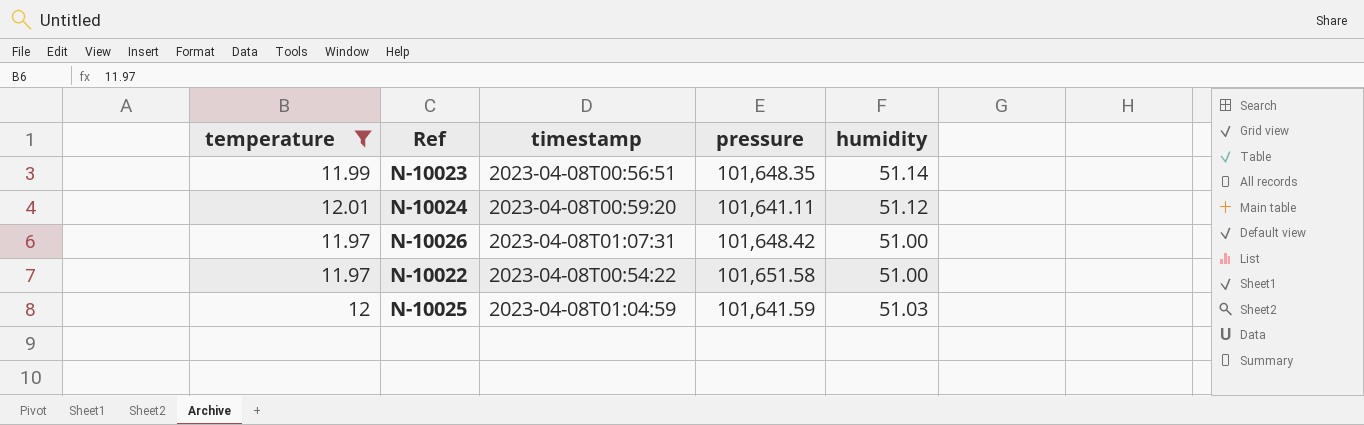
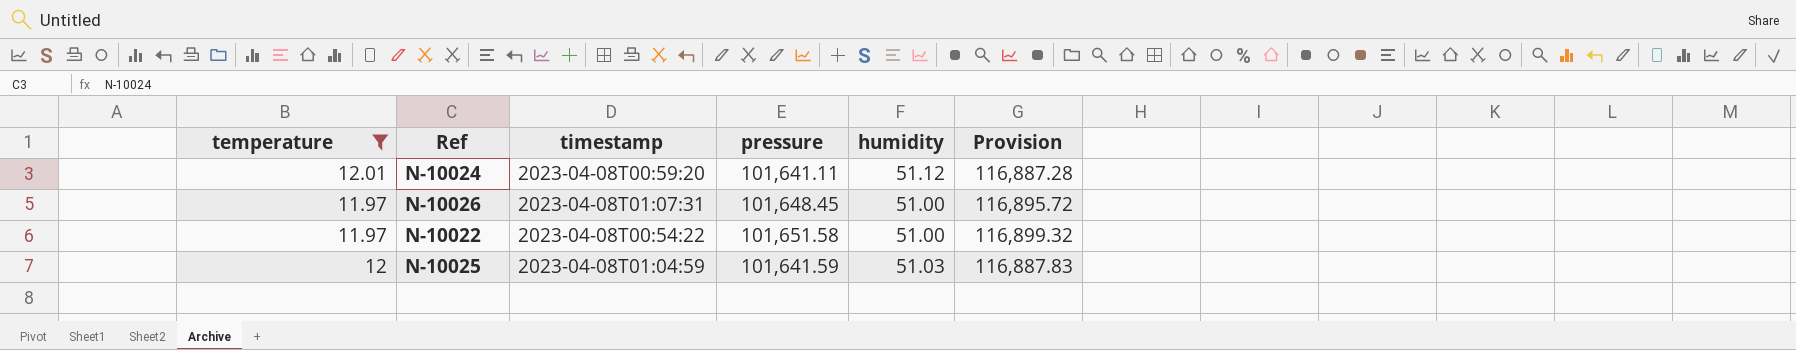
column Provision | formula: none -> [pressure] * 1.15
row N-10023: 11.99 | 2023-04-08T00:56:51 | 101,648.35 | 51.14 -> none
N-10026 | pressure: 101,648.42 -> 101,648.45

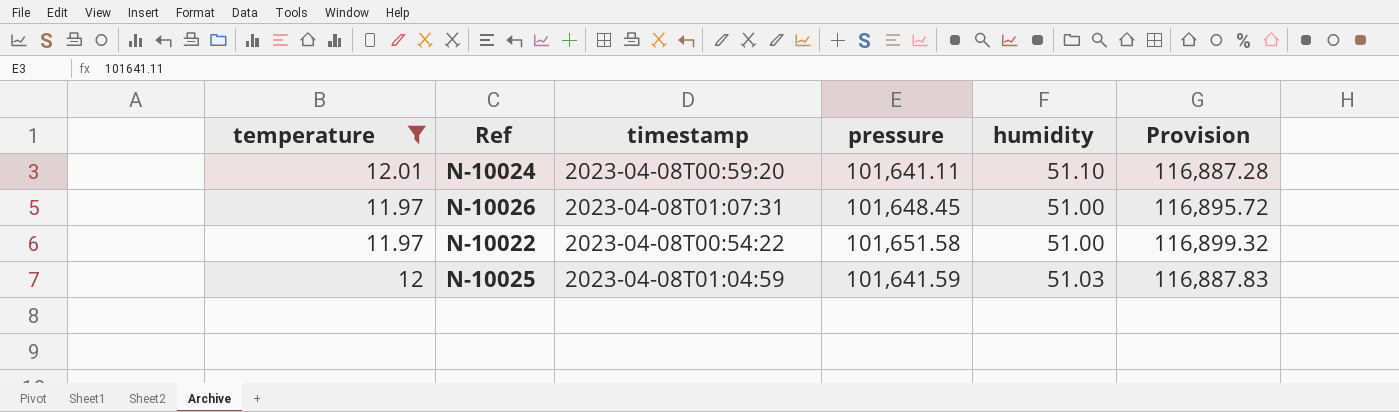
N-10024 | humidity: 51.12 -> 51.10

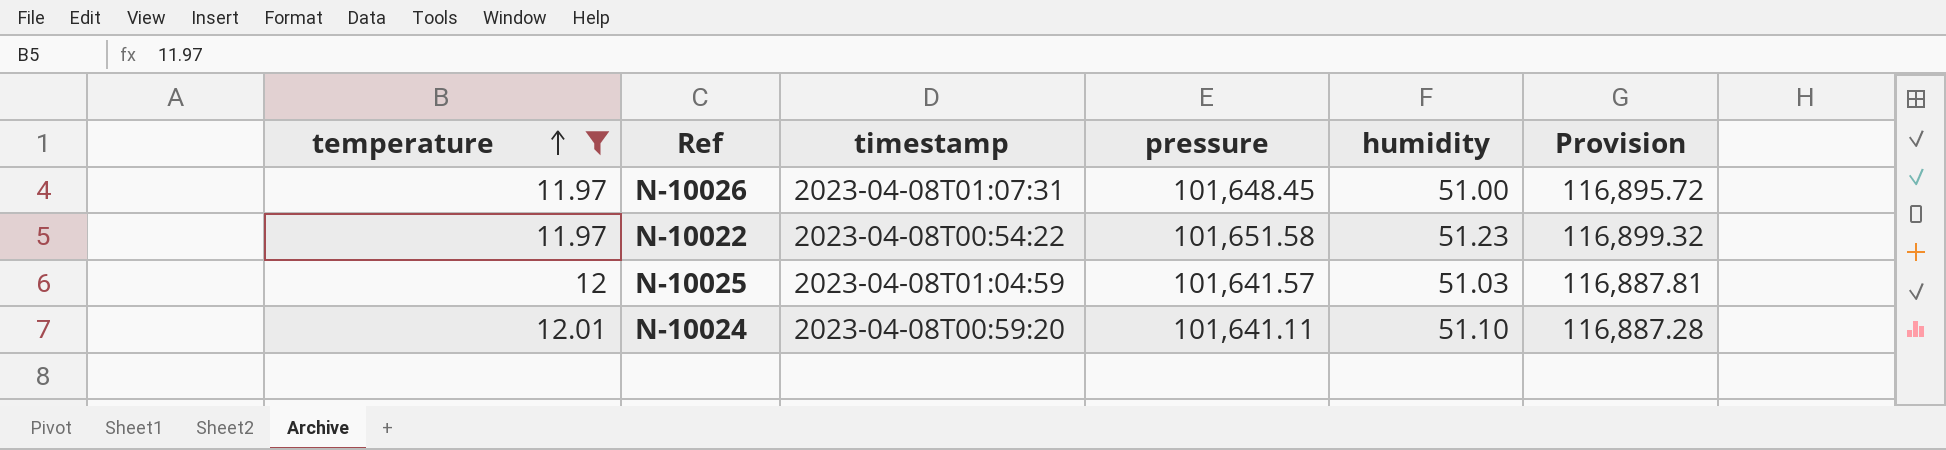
row order: none -> temperature ascending
N-10022 | humidity: 51.00 -> 51.23
N-10025 | pressure: 101,641.59 -> 101,641.57
N-10025 | Provision: 116,887.83 -> 116,887.81

